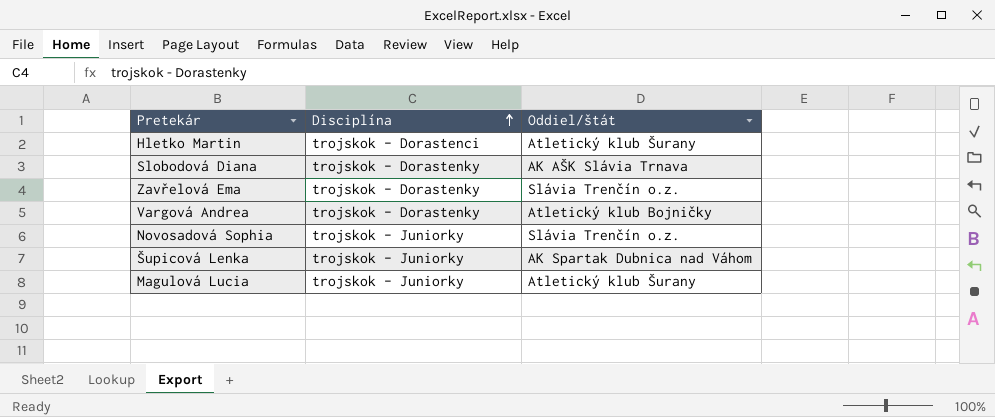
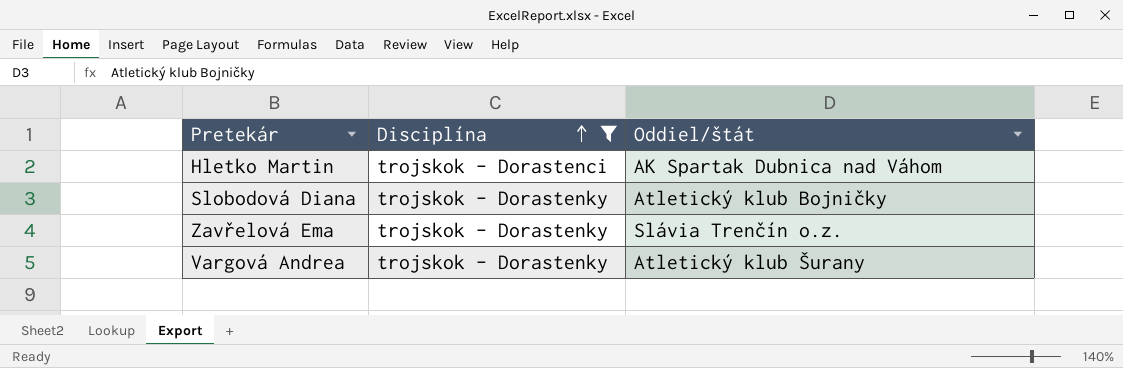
filter: none -> Disciplína != trojskok - Juniorky
Hletko Martin | Oddiel/štát: Atletický klub Šurany -> AK Spartak Dubnica nad Váhom
Slobodová Diana | Oddiel/štát: AK AŠK Slávia Trnava -> Atletický klub Bojničky
Vargová Andrea | Oddiel/štát: Atletický klub Bojničky -> Atletický klub Šurany

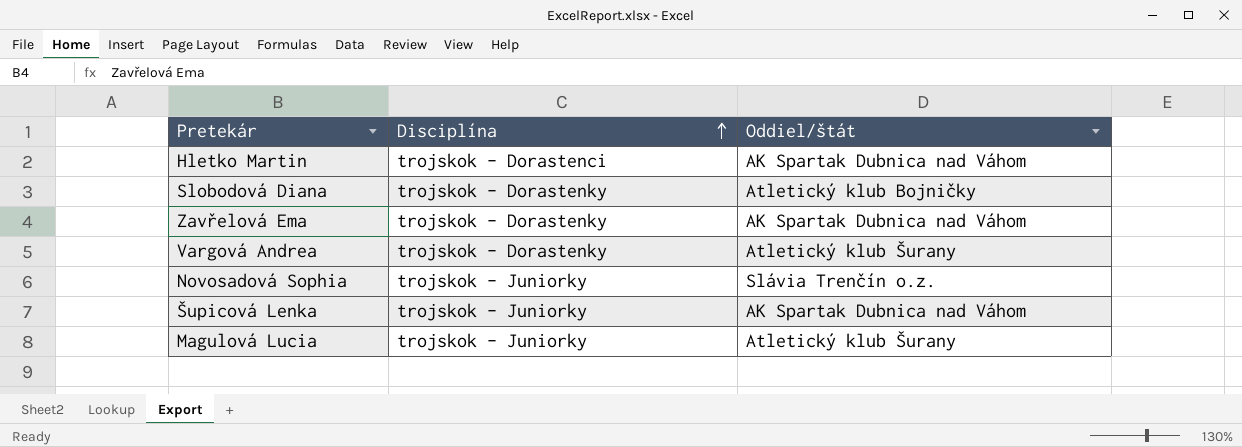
filter: Disciplína != trojskok - Juniorky -> none
Zavřelová Ema | Oddiel/štát: Slávia Trenčín o.z. -> AK Spartak Dubnica nad Váhom

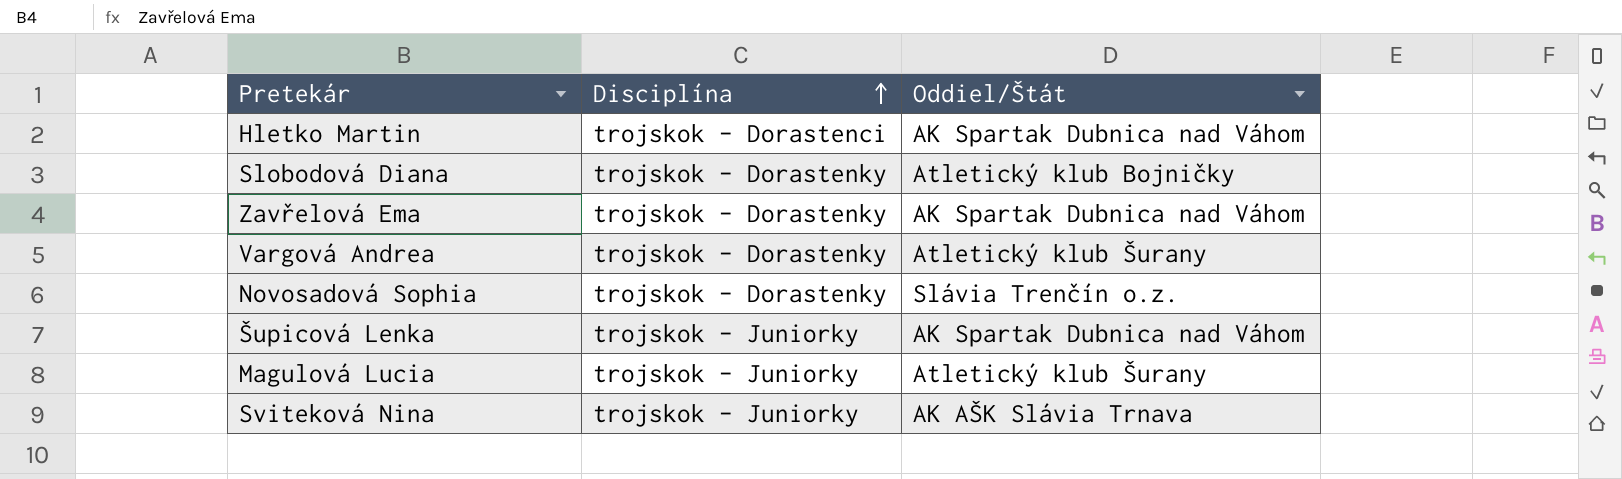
column name: Oddiel/štát -> Oddiel/Štát
Novosadová Sophia | Disciplína: trojskok - Juniorky -> trojskok - Dorastenky
row Sviteková Nina: none -> trojskok - Juniorky | AK AŠK Slávia Trnava

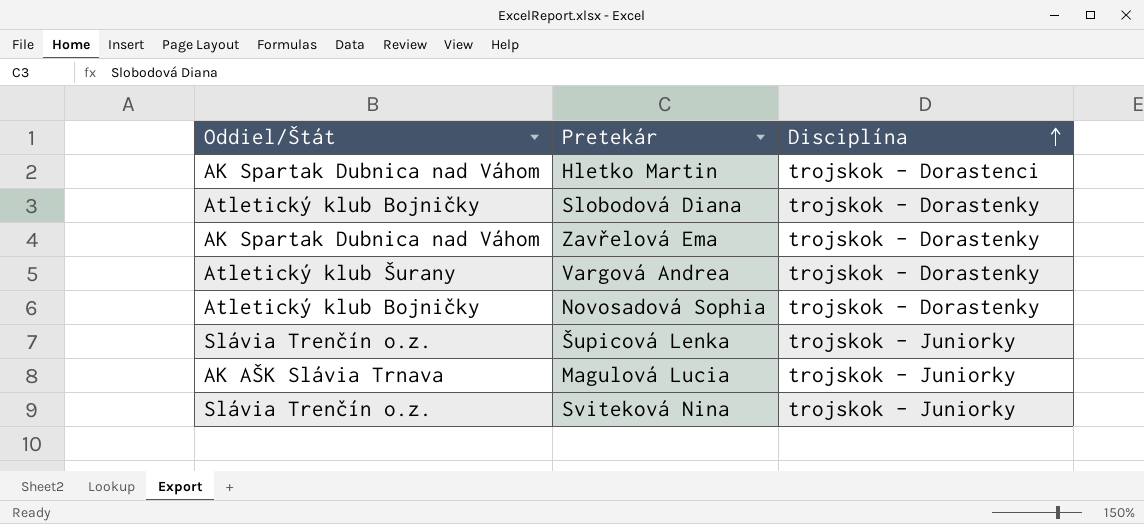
column Oddiel/Štát | position: 3 -> 1
Novosadová Sophia | Oddiel/Štát: Slávia Trenčín o.z. -> Atletický klub Bojničky
Šupicová Lenka | Oddiel/Štát: AK Spartak Dubnica nad Váhom -> Slávia Trenčín o.z.
Magulová Lucia | Oddiel/Štát: Atletický klub Šurany -> AK AŠK Slávia Trnava
Sviteková Nina | Oddiel/Štát: AK AŠK Slávia Trnava -> Slávia Trenčín o.z.

